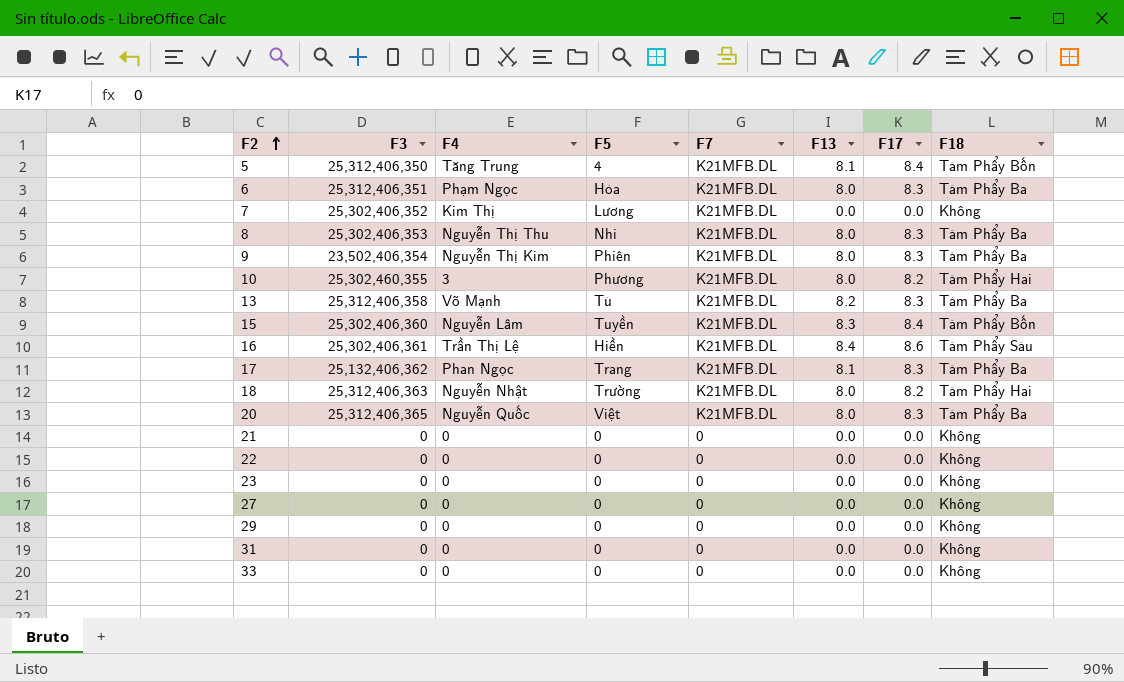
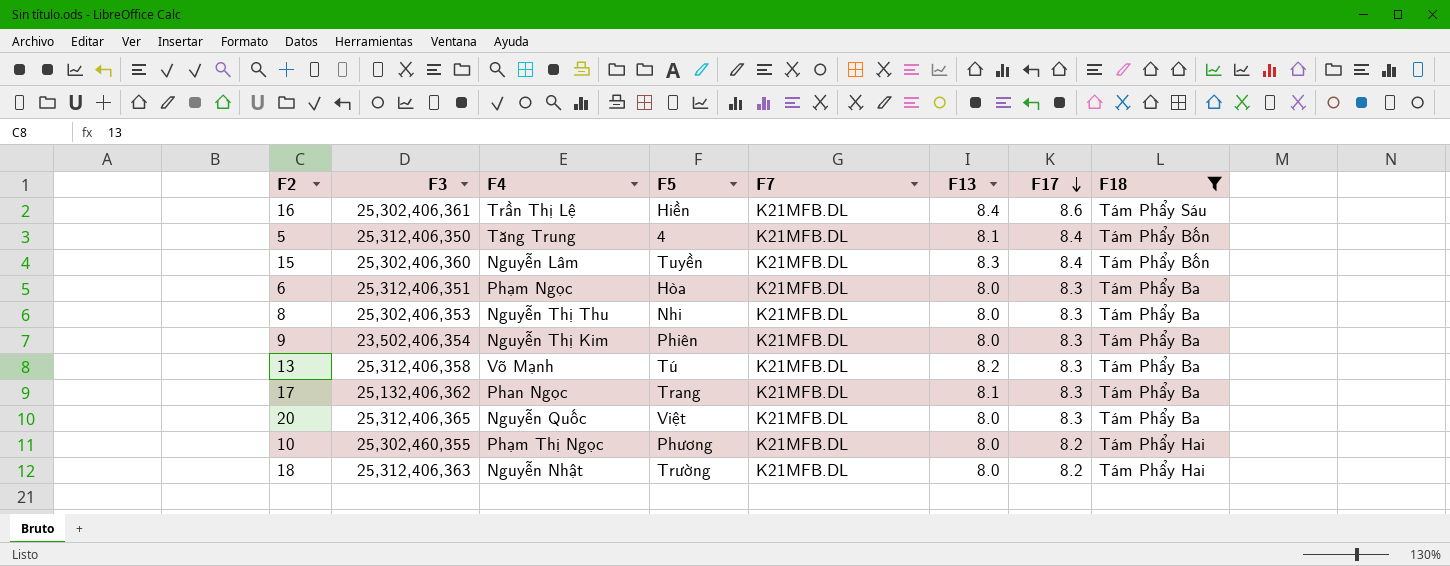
filter: none -> F18 != Không
row order: F2 ascending -> F17 descending
10 | F4: 3 -> Phạm Thị Ngọc

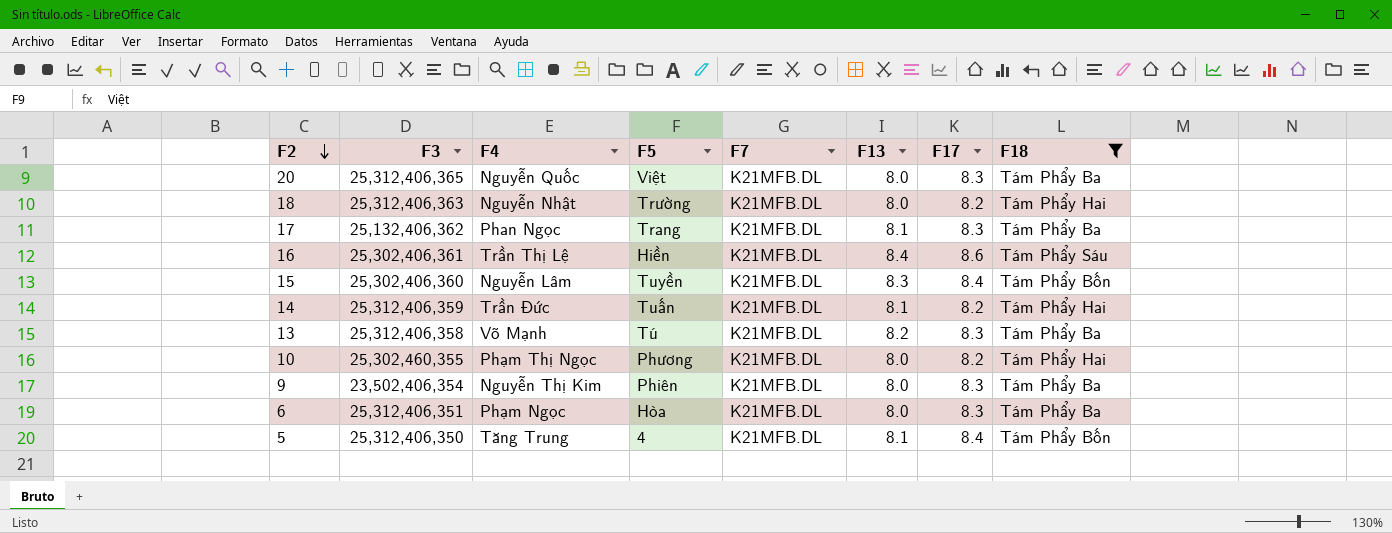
row order: F17 descending -> F2 descending
row 8: 25,302,406,353 | Nguyễn Thị Thu | Nhi | K21MFB.DL | 8.0 | 8.3 | Tám Phẩy Ba -> none
row 14: none -> 25,312,406,359 | Trần Đức | Tuấn | K21MFB.DL | 8.1 | 8.2 | Tám Phẩy Hai

